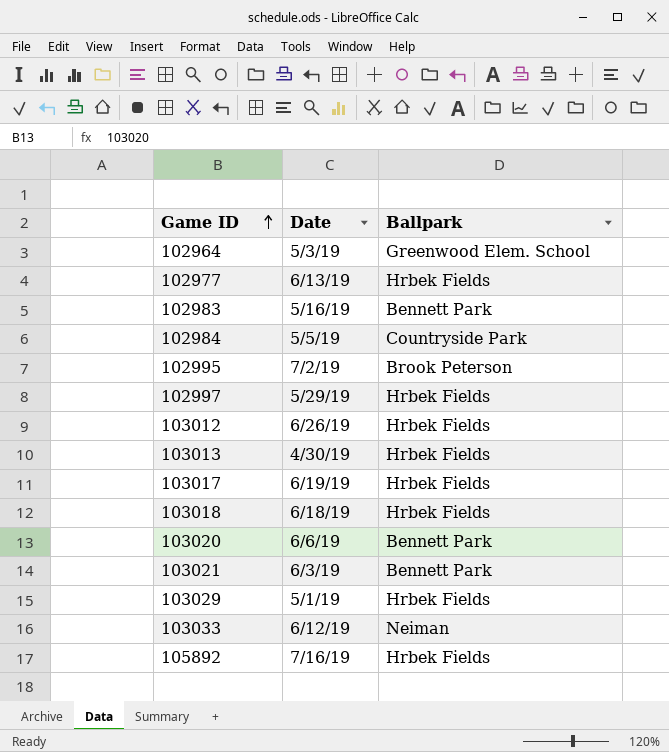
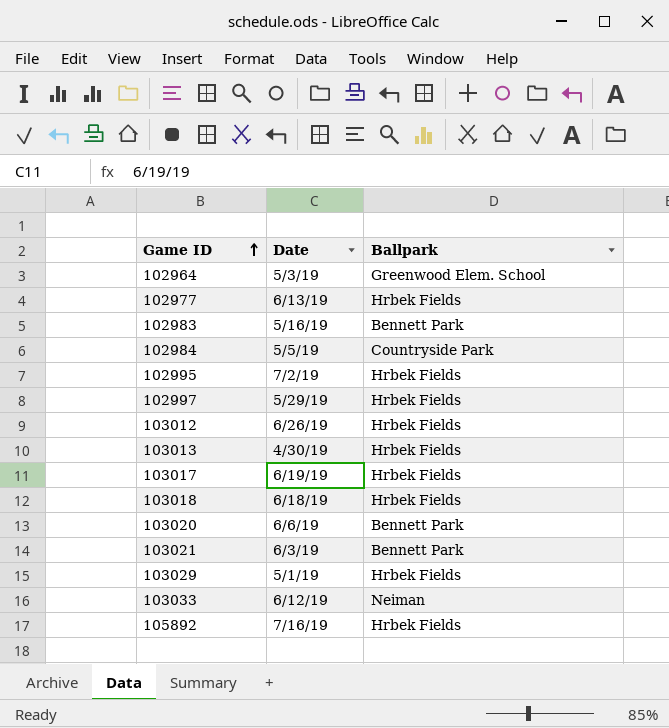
102995 | Ballpark: Brook Peterson -> Hrbek Fields

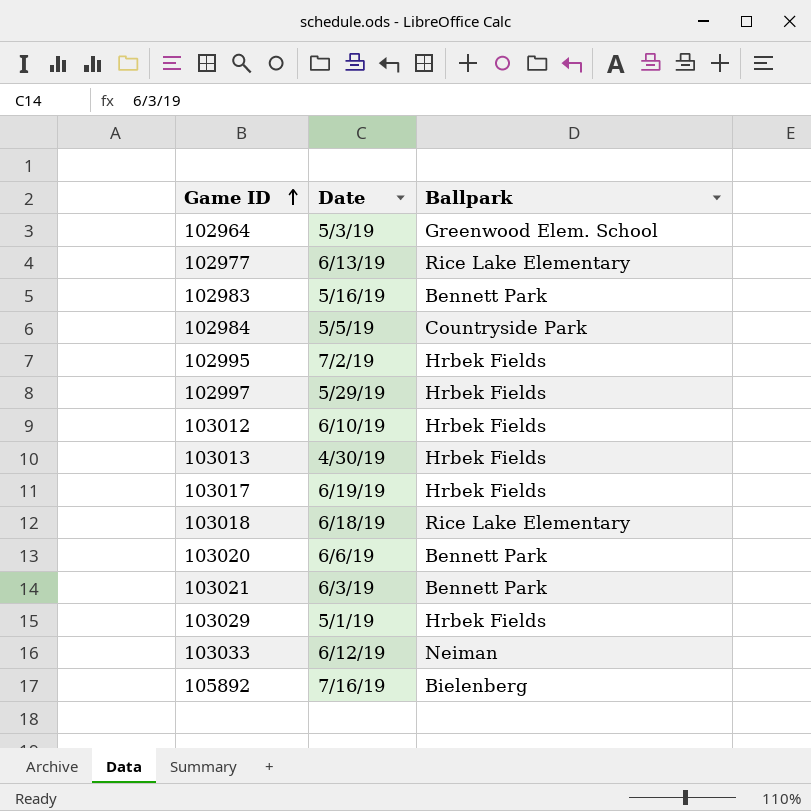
102977 | Ballpark: Hrbek Fields -> Rice Lake Elementary
103012 | Date: 6/26/19 -> 6/10/19
103018 | Ballpark: Hrbek Fields -> Rice Lake Elementary
105892 | Ballpark: Hrbek Fields -> Bielenberg

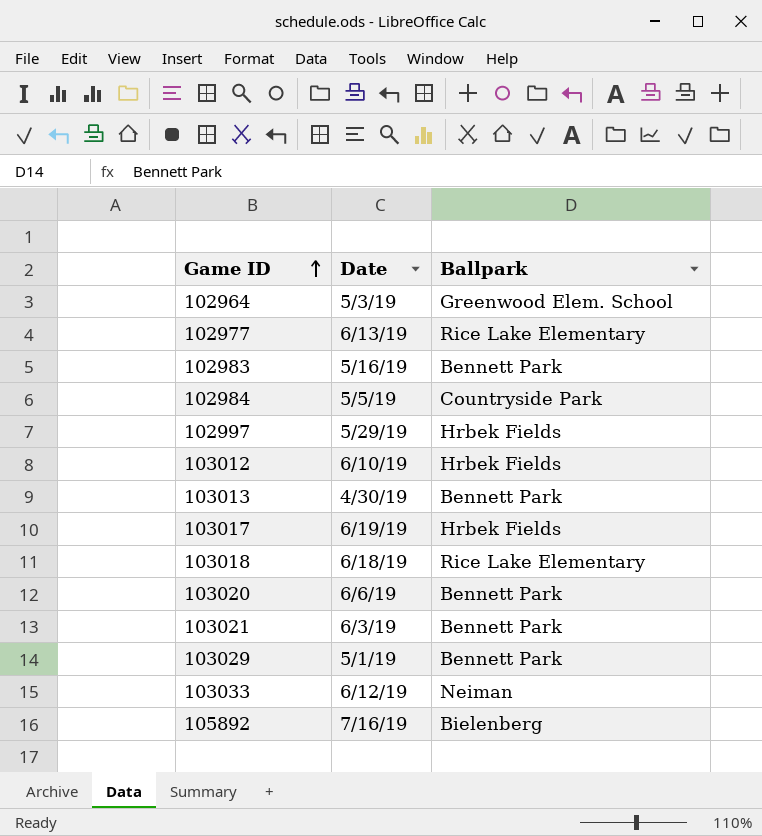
row 102995: 7/2/19 | Hrbek Fields -> none
103013 | Ballpark: Hrbek Fields -> Bennett Park
103029 | Ballpark: Hrbek Fields -> Bennett Park

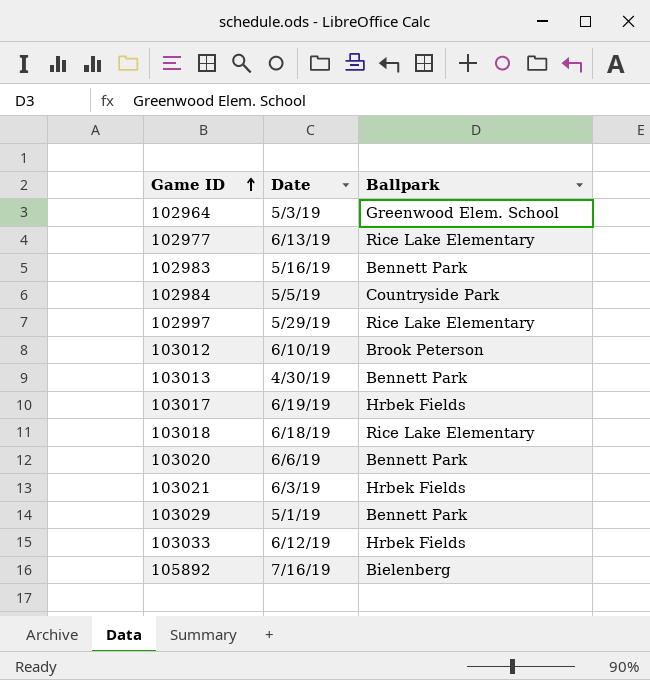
102997 | Ballpark: Hrbek Fields -> Rice Lake Elementary
103012 | Ballpark: Hrbek Fields -> Brook Peterson
103021 | Ballpark: Bennett Park -> Hrbek Fields
103033 | Ballpark: Neiman -> Hrbek Fields

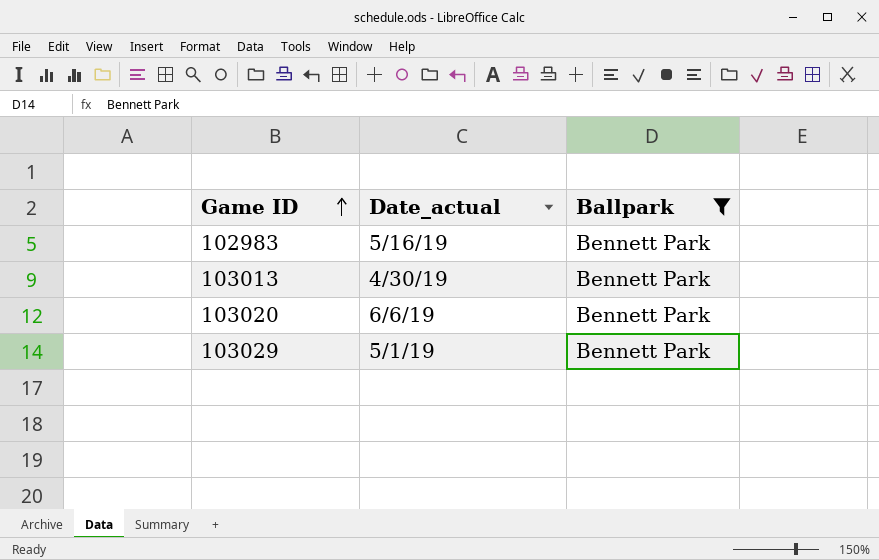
filter: none -> Ballpark = Bennett Park
column name: Date -> Date_actual

